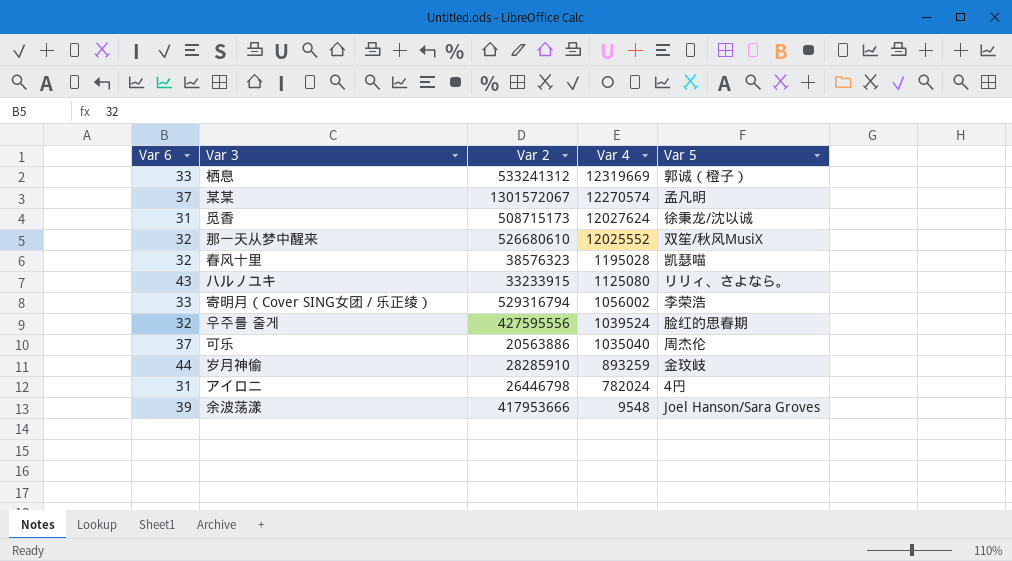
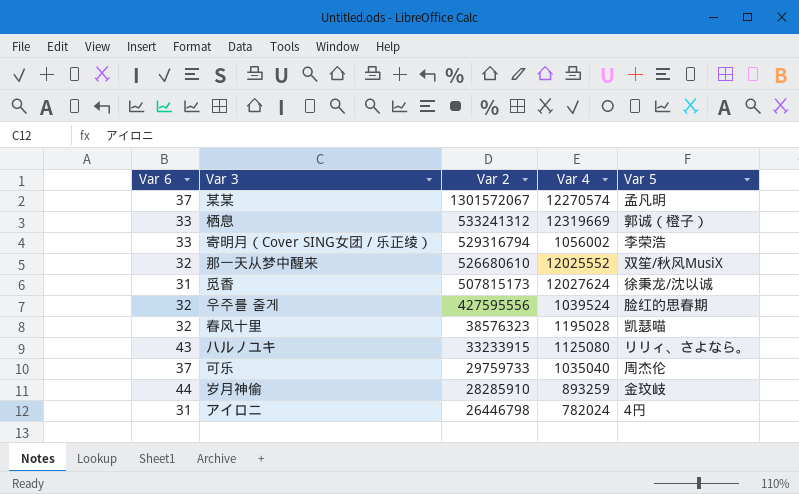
row order: Var 4 descending -> Var 2 descending
row 余波荡漾: 39 | 417953666 | 9548 | Joel Hanson/Sara Groves -> none
觅香 | Var 2: 508715173 -> 507815173
可乐 | Var 2: 20563886 -> 29759733

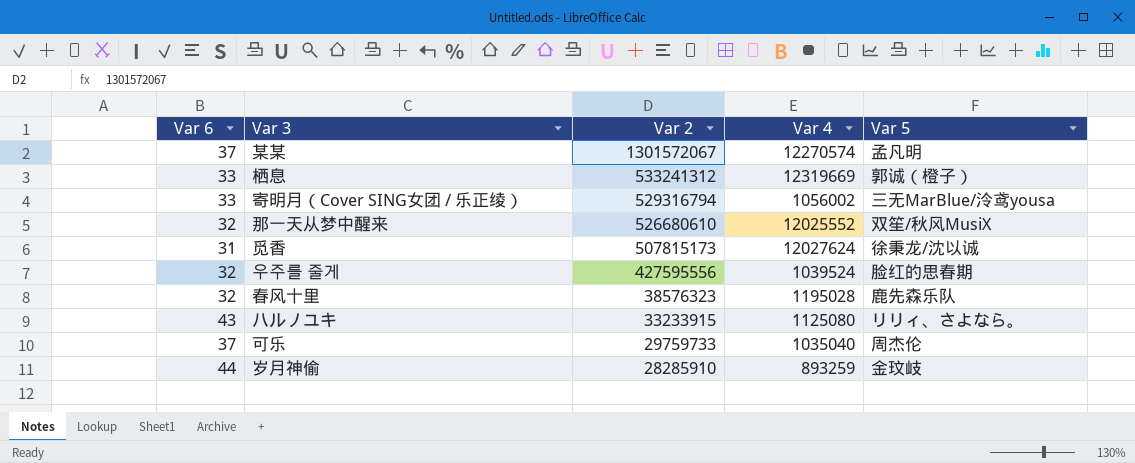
row アイロニ: 31 | 26446798 | 782024 | 4円 -> none
寄明月（Cover SING女团 / 乐正绫） | Var 5: 李荣浩 -> 三无MarBlue/泠鸢yousa
春风十里 | Var 5: 凯瑟喵 -> 鹿先森乐队

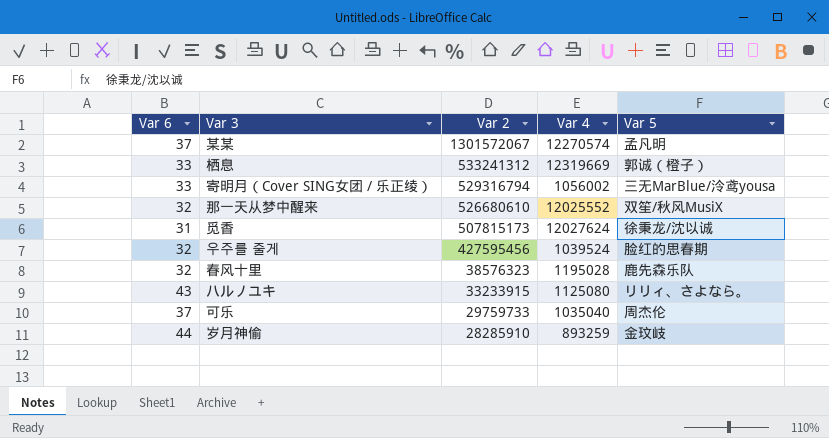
우주를 줄게 | Var 2: 427595556 -> 427595456

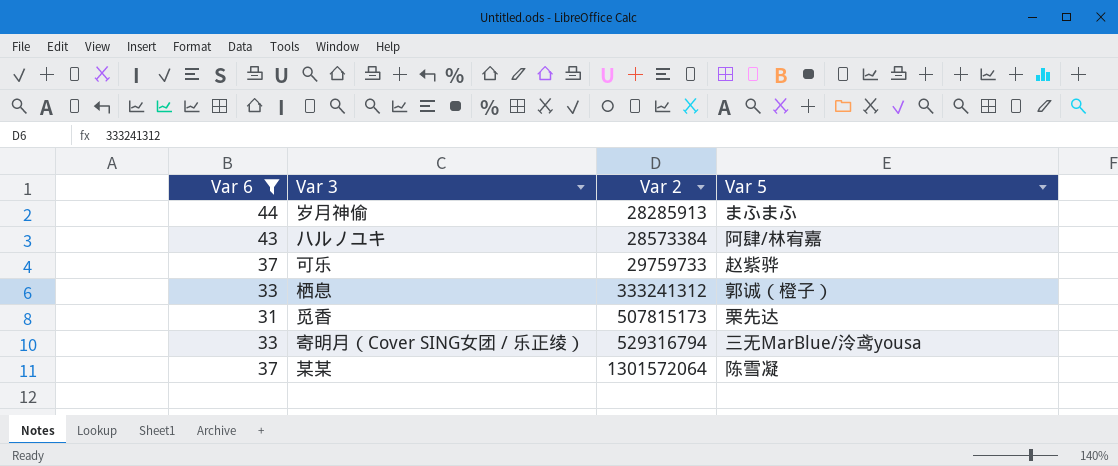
filter: none -> Var 6 != 32
row order: Var 2 descending -> Var 2 ascending
column Var 4 | position: 4 -> none
岁月神偷 | Var 2: 28285910 -> 28285913
岁月神偷 | Var 5: 金玟岐 -> まふまふ
ハルノユキ | Var 2: 33233915 -> 28573384
ハルノユキ | Var 5: リリィ、さよなら。 -> 阿肆/林宥嘉
可乐 | Var 5: 周杰伦 -> 赵紫骅
栖息 | Var 2: 533241312 -> 333241312
觅香 | Var 5: 徐秉龙/沈以诚 -> 栗先达
某某 | Var 2: 1301572067 -> 1301572064
某某 | Var 5: 孟凡明 -> 陈雪凝

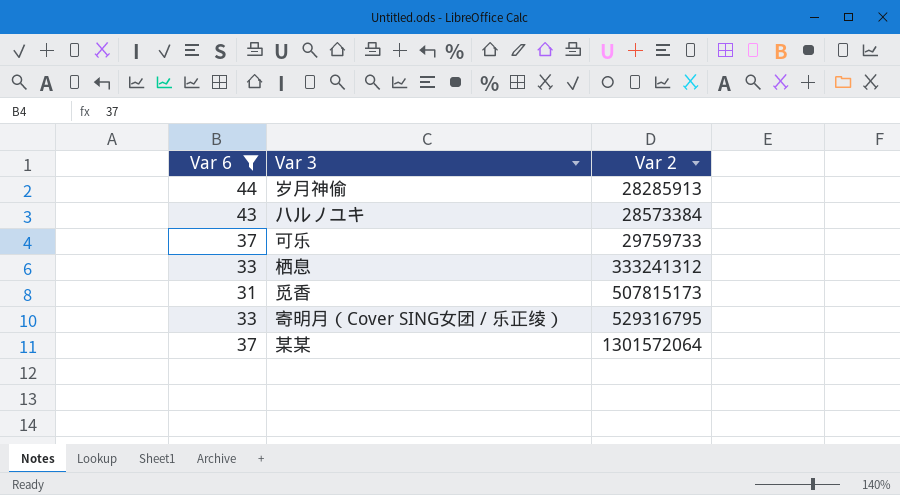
column Var 5 | position: 4 -> none
寄明月（Cover SING女团 / 乐正绫） | Var 2: 529316794 -> 529316795

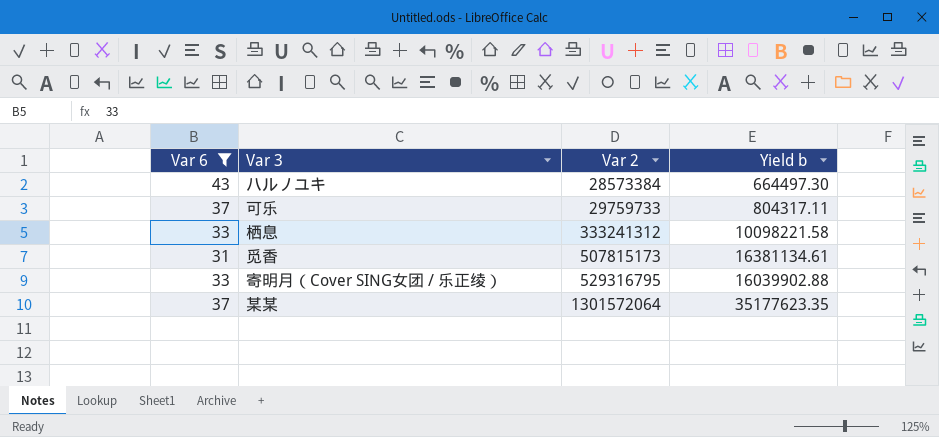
column Yield b | formula: none -> [Var 2] / [Var 6]
row 岁月神偷: 44 | 28285913 -> none

